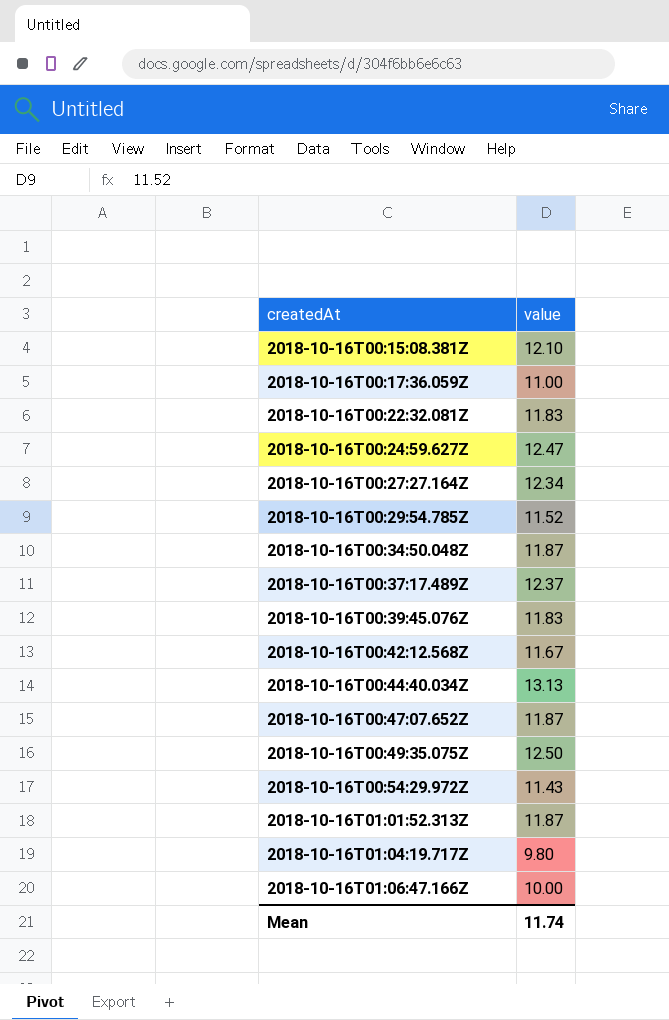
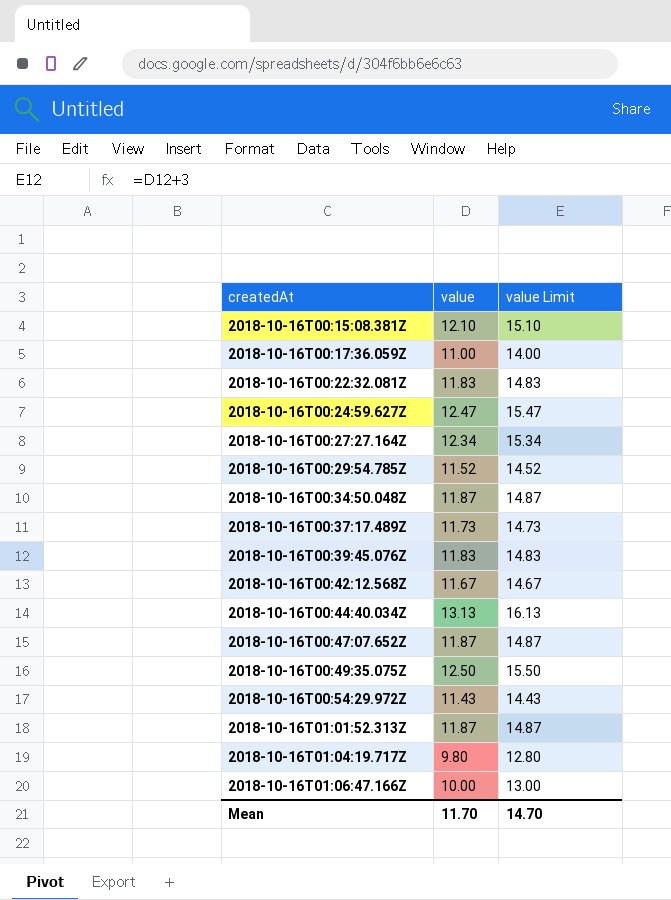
column value Limit | formula: none -> [value] + 3
2018-10-16T00:37:17.489Z | value: 12.37 -> 11.73
Mean | value: 11.74 -> 11.70

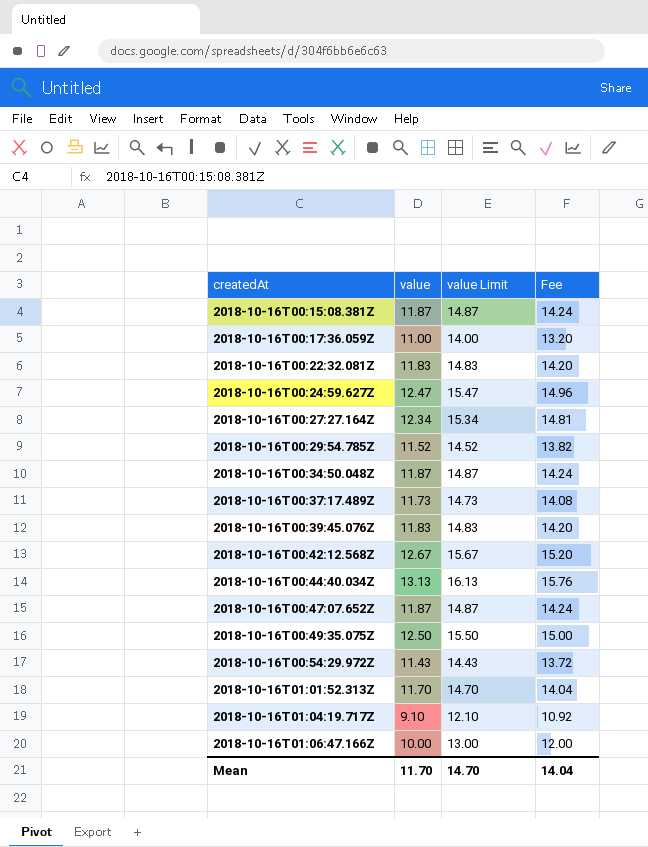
column Fee | formula: none -> [value] * 1.2
2018-10-16T00:15:08.381Z | value: 12.10 -> 11.87
2018-10-16T00:15:08.381Z | value Limit: 15.10 -> 14.87
2018-10-16T00:42:12.568Z | value: 11.67 -> 12.67
2018-10-16T00:42:12.568Z | value Limit: 14.67 -> 15.67
2018-10-16T01:01:52.313Z | value: 11.87 -> 11.70
2018-10-16T01:01:52.313Z | value Limit: 14.87 -> 14.70
2018-10-16T01:04:19.717Z | value: 9.80 -> 9.10
2018-10-16T01:04:19.717Z | value Limit: 12.80 -> 12.10

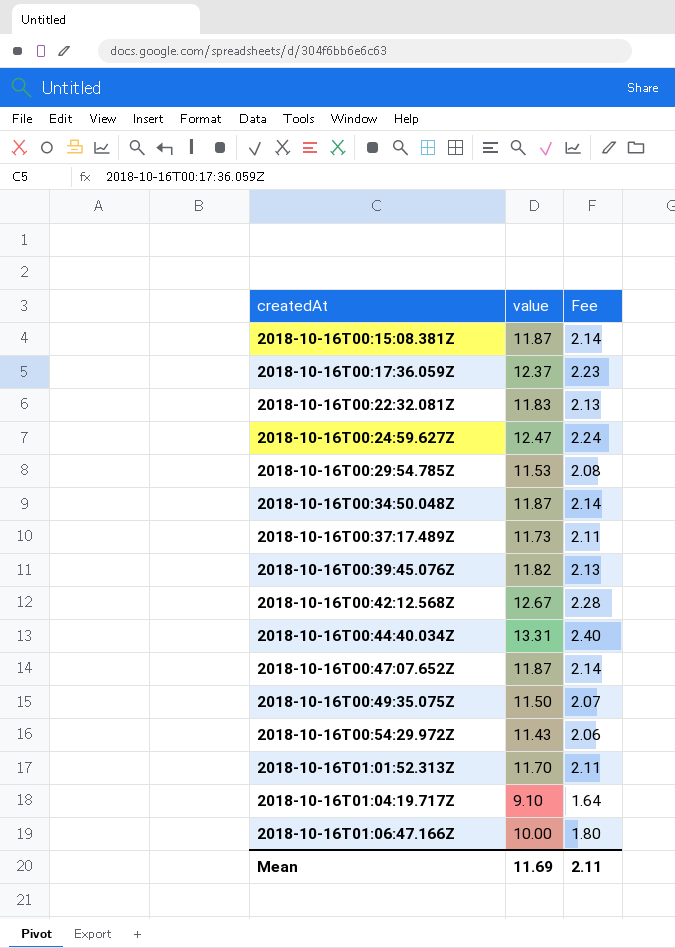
column value Limit | formula: [value] + 3 -> none
column Fee | formula: [value] * 1.2 -> [value] * 0.18
row 2018-10-16T00:27:27.164Z: 12.34 | 15.34 | 14.81 -> none
2018-10-16T00:17:36.059Z | value: 11.00 -> 12.37
2018-10-16T00:29:54.785Z | value: 11.52 -> 11.53
2018-10-16T00:39:45.076Z | value: 11.83 -> 11.82
2018-10-16T00:44:40.034Z | value: 13.13 -> 13.31
2018-10-16T00:49:35.075Z | value: 12.50 -> 11.50
Mean | value: 11.70 -> 11.69
Mean | Fee: 14.04 -> 2.11

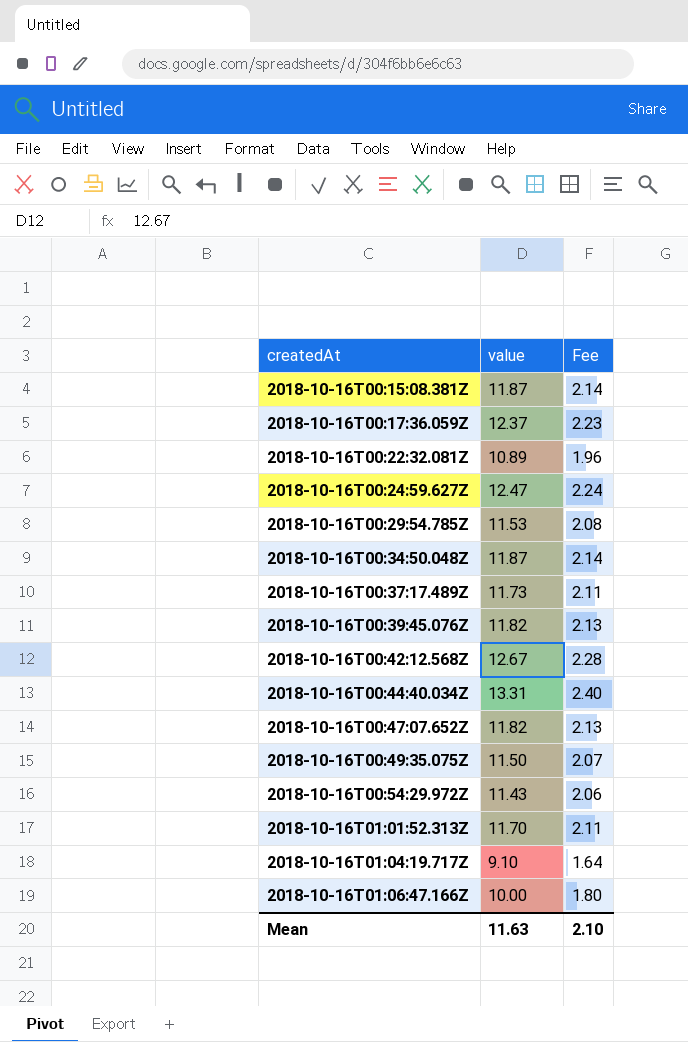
2018-10-16T00:22:32.081Z | value: 11.83 -> 10.89
2018-10-16T00:22:32.081Z | Fee: 2.13 -> 1.96
2018-10-16T00:47:07.652Z | value: 11.87 -> 11.82
2018-10-16T00:47:07.652Z | Fee: 2.14 -> 2.13
Mean | value: 11.69 -> 11.63
Mean | Fee: 2.11 -> 2.10

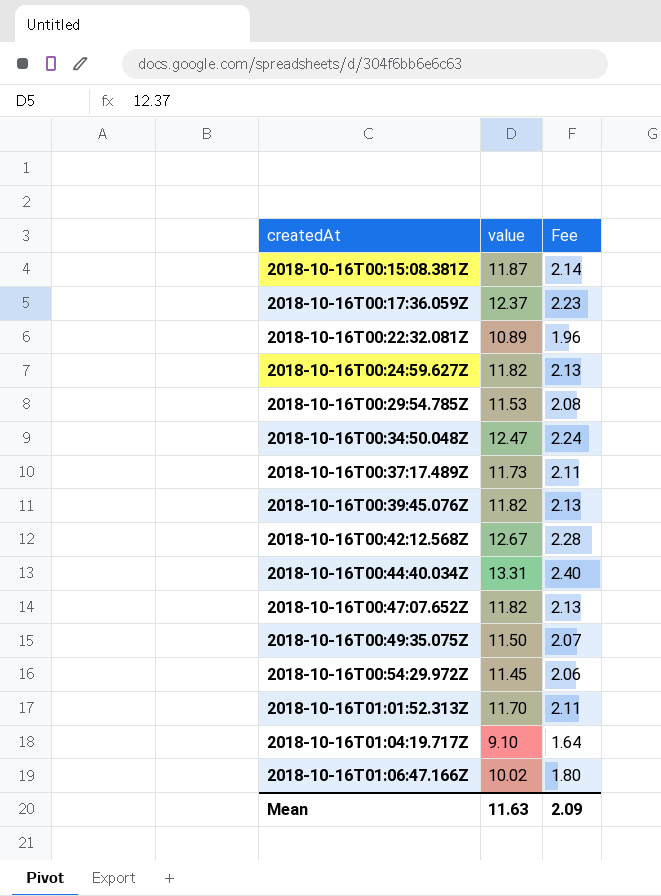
2018-10-16T00:24:59.627Z | value: 12.47 -> 11.82
2018-10-16T00:24:59.627Z | Fee: 2.24 -> 2.13
2018-10-16T00:34:50.048Z | value: 11.87 -> 12.47
2018-10-16T00:34:50.048Z | Fee: 2.14 -> 2.24
2018-10-16T00:54:29.972Z | value: 11.43 -> 11.45
2018-10-16T01:06:47.166Z | value: 10.00 -> 10.02
Mean | Fee: 2.10 -> 2.09

